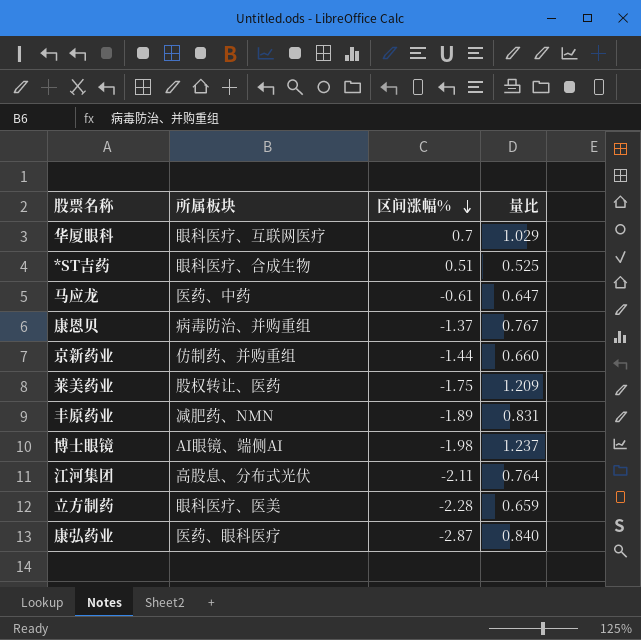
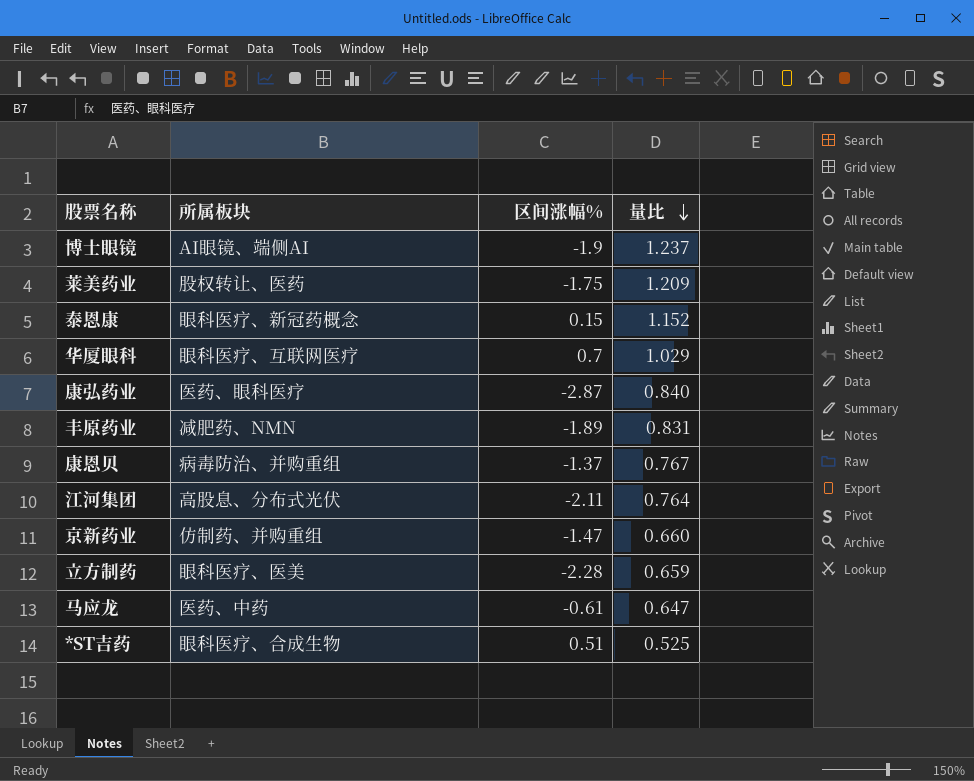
row order: 区间涨幅% descending -> 量比 descending
博士眼镜 | 区间涨幅%: -1.98 -> -1.9
row 泰恩康: none -> 眼科医疗、新冠药概念 | 0.15 | 1.152
京新药业 | 区间涨幅%: -1.44 -> -1.47

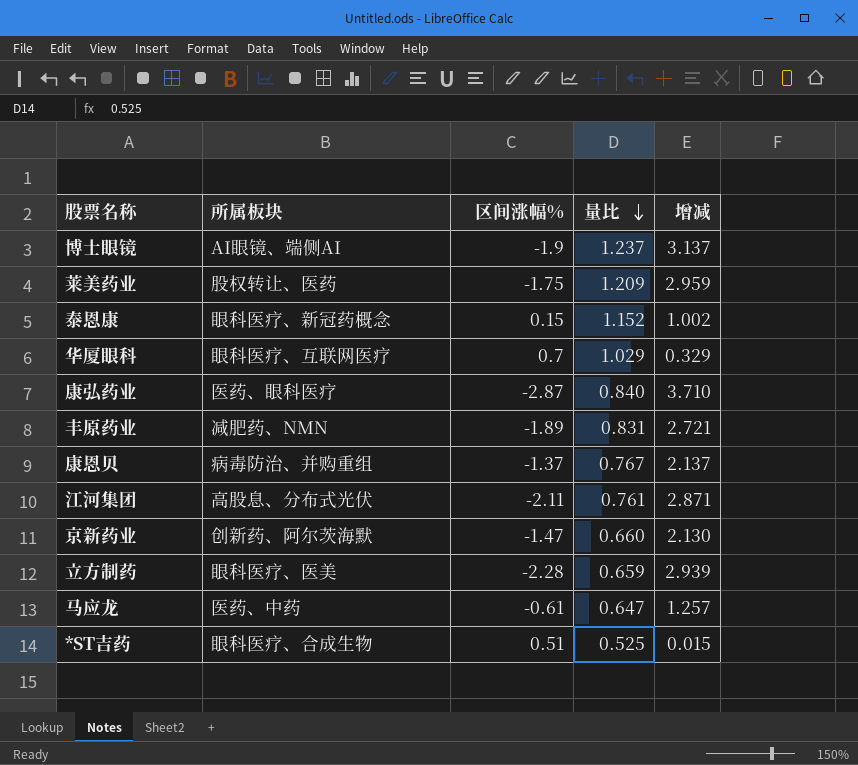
column 增减 | formula: none -> [量比] - [区间涨幅%]
江河集团 | 量比: 0.764 -> 0.761
京新药业 | 所属板块: 仿制药、并购重组 -> 创新药、阿尔茨海默

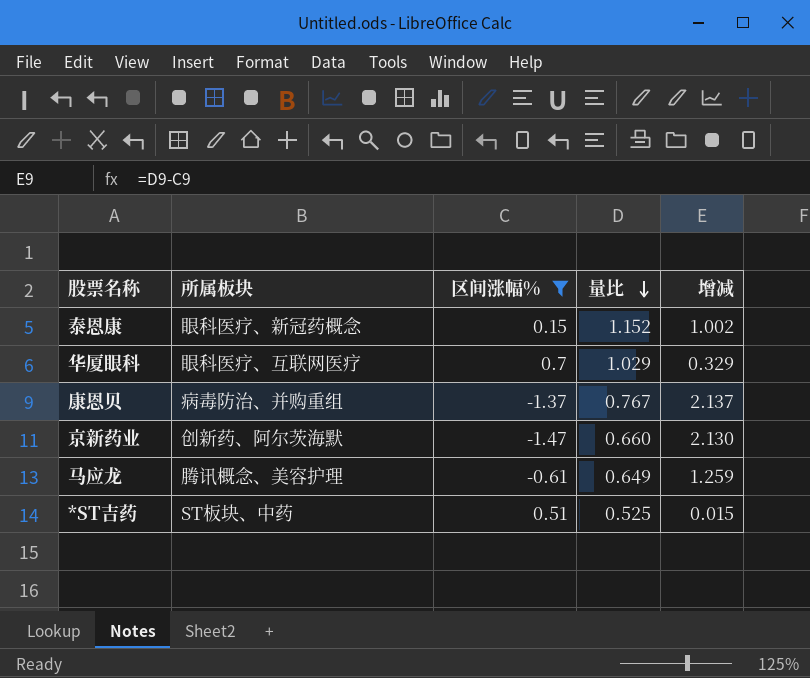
filter: none -> 区间涨幅% >= -1.47
马应龙 | 所属板块: 医药、中药 -> 腾讯概念、美容护理
马应龙 | 量比: 0.647 -> 0.649
马应龙 | 增减: 1.257 -> 1.259
*ST吉药 | 所属板块: 眼科医疗、合成生物 -> ST板块、中药

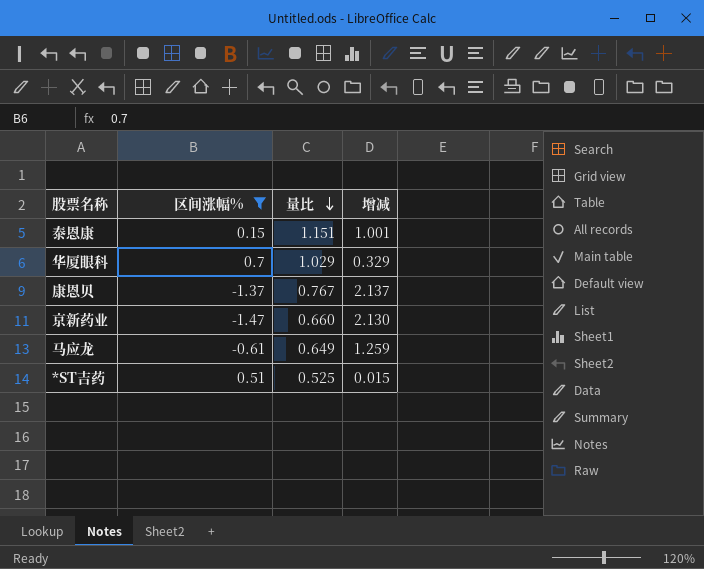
column 所属板块 | position: 2 -> none
泰恩康 | 量比: 1.152 -> 1.151
泰恩康 | 增减: 1.002 -> 1.001

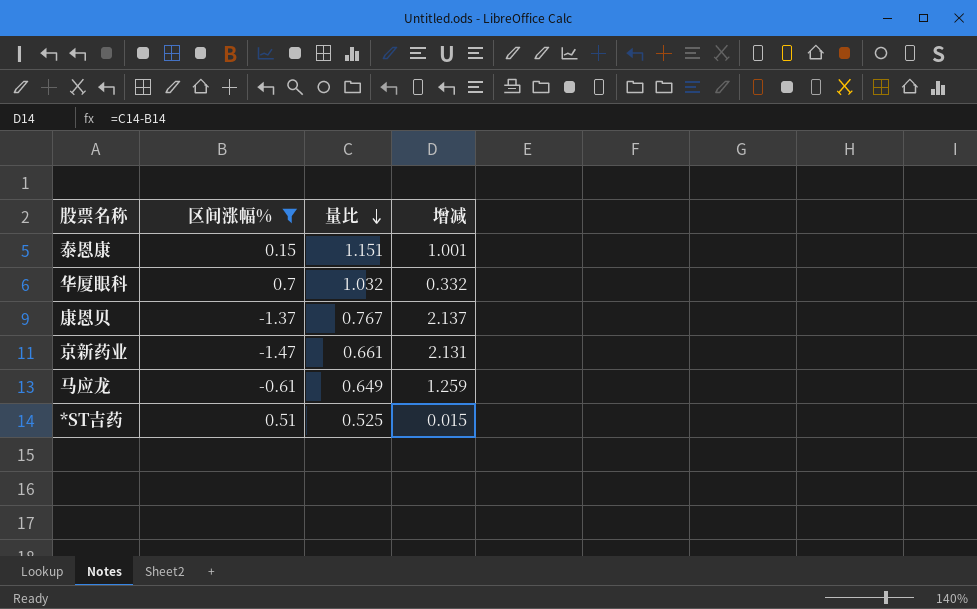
华厦眼科 | 量比: 1.029 -> 1.032
华厦眼科 | 增减: 0.329 -> 0.332
京新药业 | 量比: 0.660 -> 0.661
京新药业 | 增减: 2.130 -> 2.131

